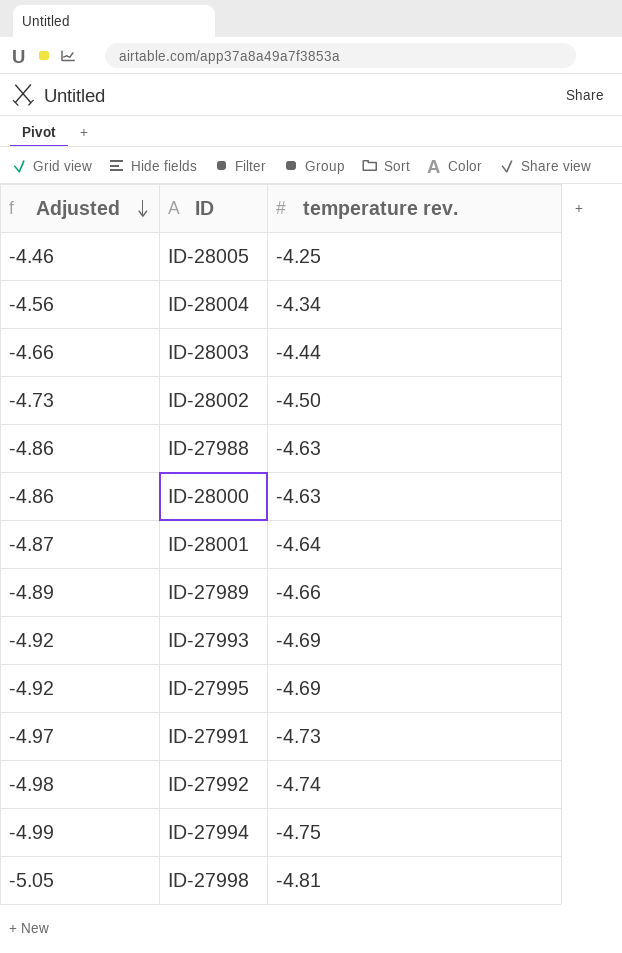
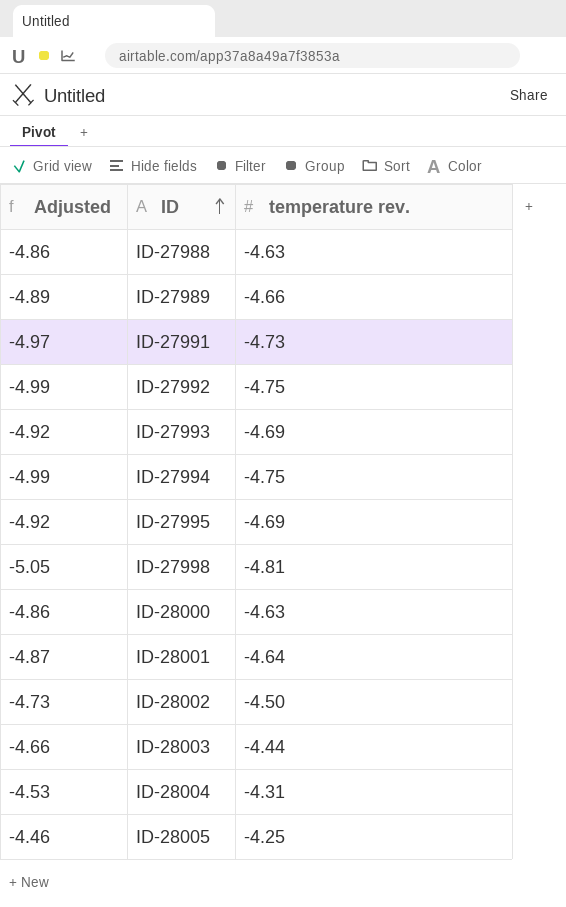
row order: Adjusted descending -> ID ascending
ID-27992 | Adjusted: -4.98 -> -4.99
ID-27992 | temperature rev.: -4.74 -> -4.75
ID-28004 | Adjusted: -4.56 -> -4.53
ID-28004 | temperature rev.: -4.34 -> -4.31

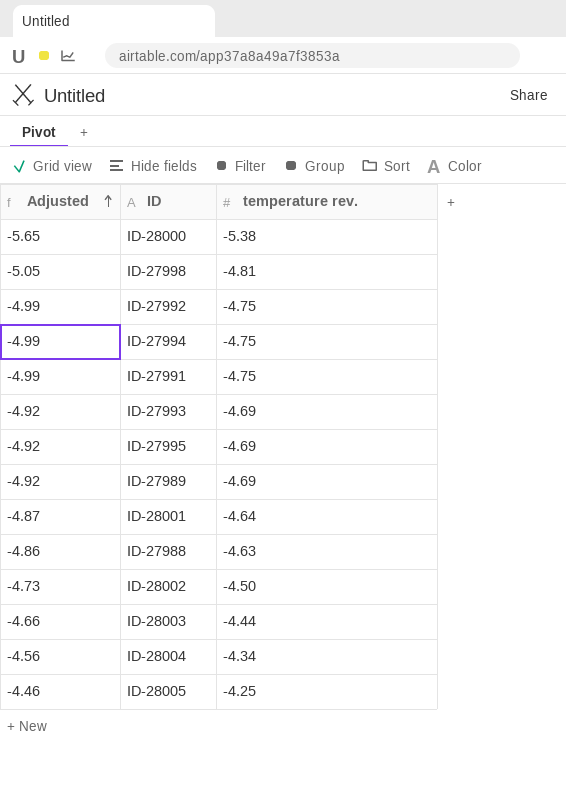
row order: ID ascending -> Adjusted ascending
ID-28000 | Adjusted: -4.86 -> -5.65
ID-28000 | temperature rev.: -4.63 -> -5.38
ID-27991 | Adjusted: -4.97 -> -4.99
ID-27991 | temperature rev.: -4.73 -> -4.75
ID-27989 | Adjusted: -4.89 -> -4.92
ID-27989 | temperature rev.: -4.66 -> -4.69
ID-28004 | Adjusted: -4.53 -> -4.56
ID-28004 | temperature rev.: -4.31 -> -4.34

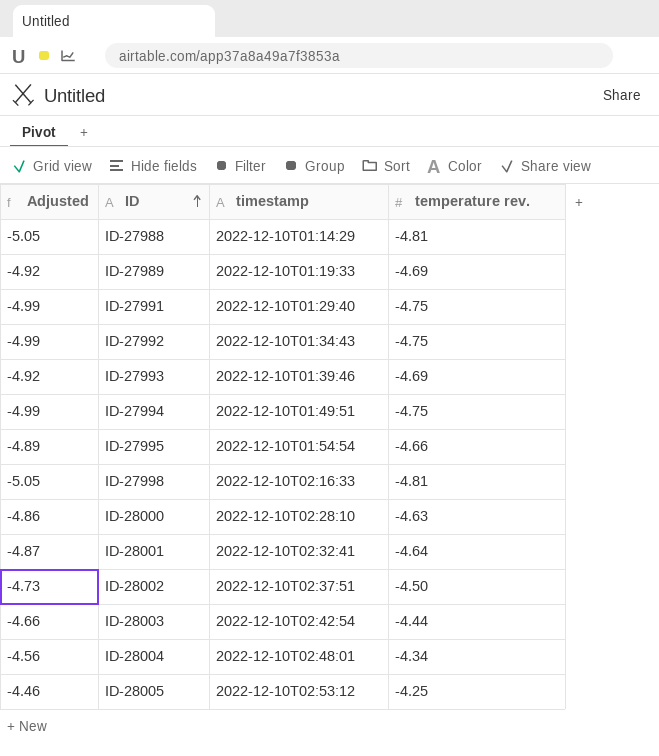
row order: Adjusted ascending -> ID ascending
column timestamp | position: none -> 3
ID-27988 | Adjusted: -4.86 -> -5.05
ID-27988 | temperature rev.: -4.63 -> -4.81
ID-27995 | Adjusted: -4.92 -> -4.89
ID-27995 | temperature rev.: -4.69 -> -4.66
ID-28000 | Adjusted: -5.65 -> -4.86
ID-28000 | temperature rev.: -5.38 -> -4.63

